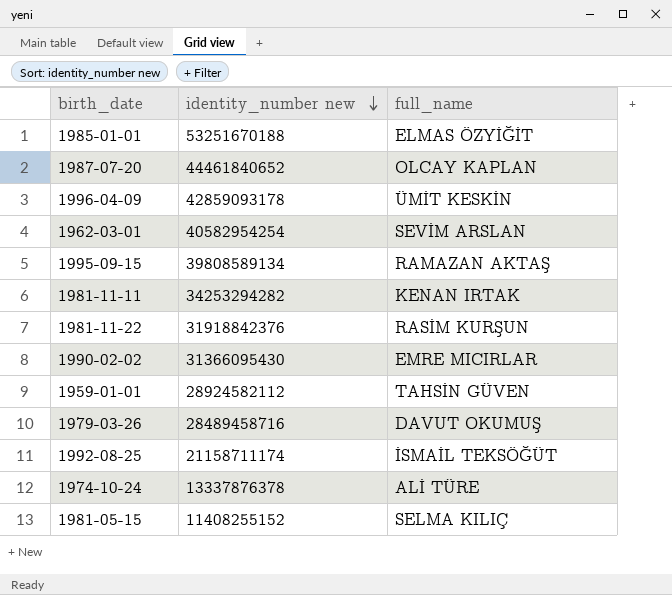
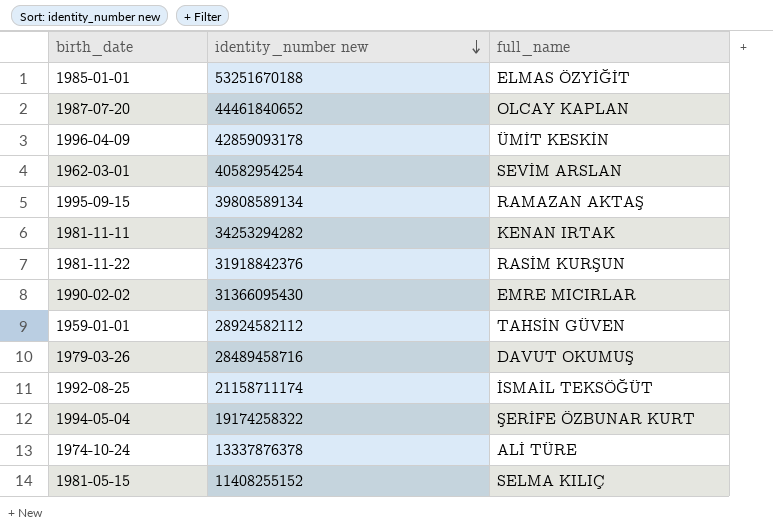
row 1994-05-04: none -> 19174258322 | ŞERİFE ÖZBUNAR KURT

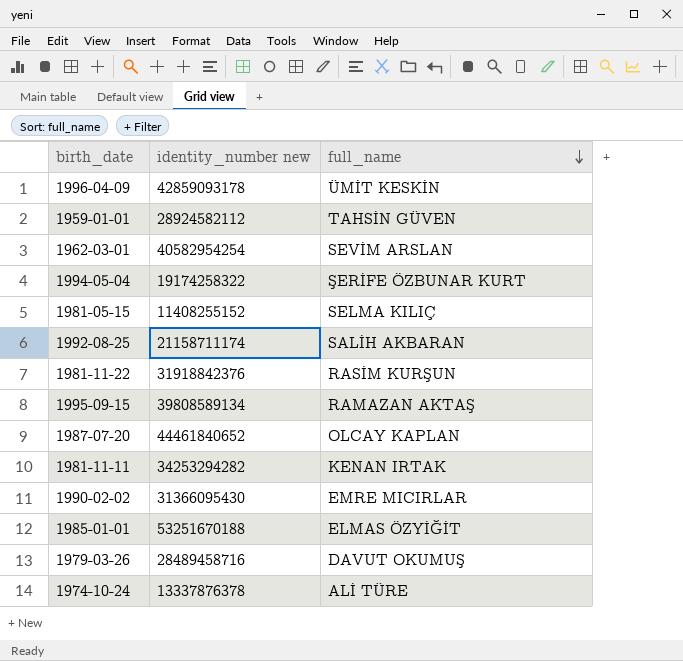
row order: identity_number new descending -> full_name descending
1992-08-25 | full_name: İSMAİL TEKSÖĞÜT -> SALİH AKBARAN

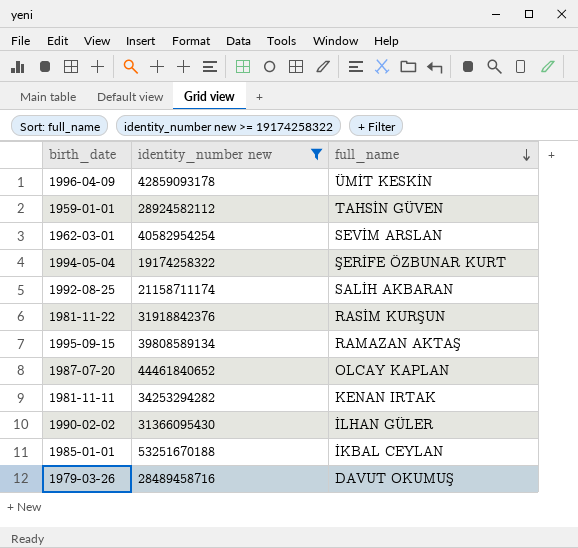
filter: none -> identity_number new >= 19174258322
1990-02-02 | full_name: EMRE MICIRLAR -> İLHAN GÜLER
1985-01-01 | full_name: ELMAS ÖZYİĞİT -> İKBAL CEYLAN

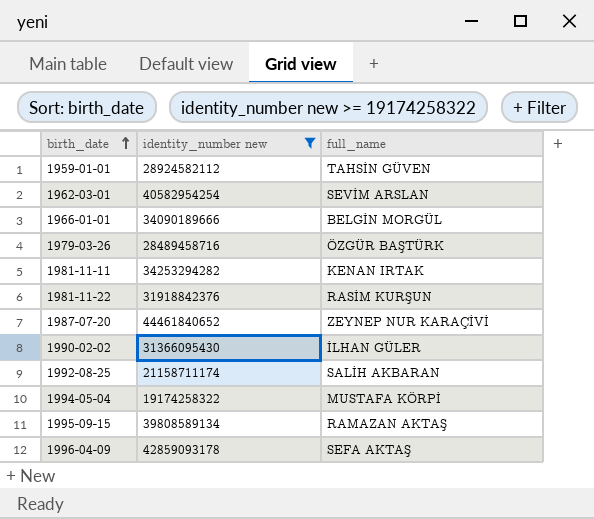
row order: full_name descending -> birth_date ascending
row 1985-01-01: 53251670188 | İKBAL CEYLAN -> none
row 1966-01-01: none -> 34090189666 | BELGİN MORGÜL
1979-03-26 | full_name: DAVUT OKUMUŞ -> ÖZGÜR BAŞTÜRK
1987-07-20 | full_name: OLCAY KAPLAN -> ZEYNEP NUR KARAÇİVİ
1994-05-04 | full_name: ŞERİFE ÖZBUNAR KURT -> MUSTAFA KÖRPİ
1996-04-09 | full_name: ÜMİT KESKİN -> SEFA AKTAŞ

